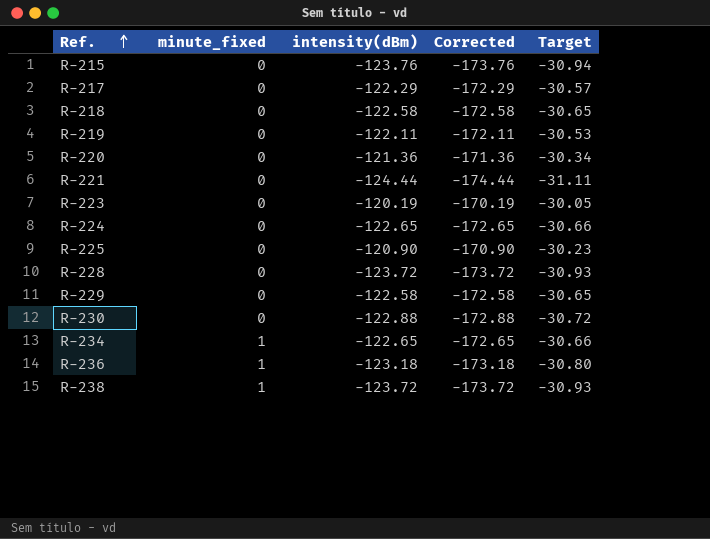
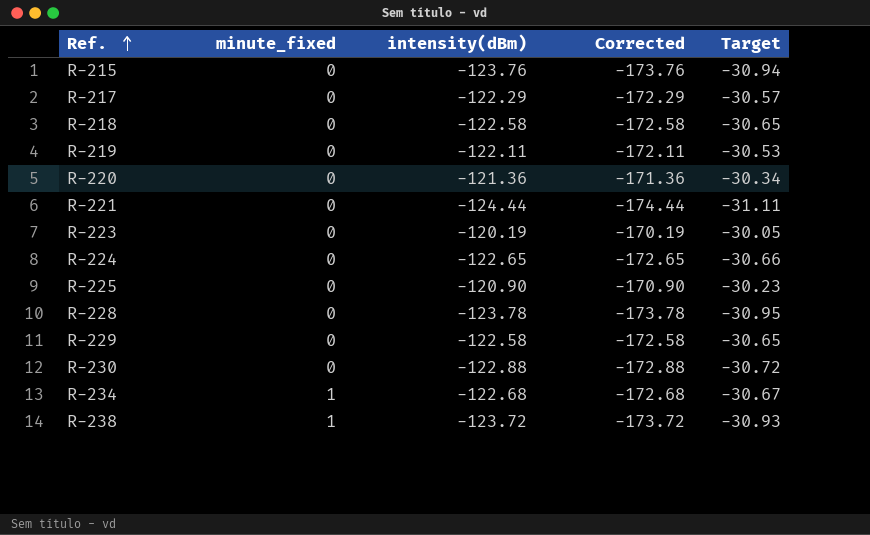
row R-236: 1 | -123.18 | -173.18 | -30.80 -> none
R-228 | intensity(dBm): -123.72 -> -123.78
R-228 | Corrected: -173.72 -> -173.78
R-228 | Target: -30.93 -> -30.95
R-234 | intensity(dBm): -122.65 -> -122.68
R-234 | Corrected: -172.65 -> -172.68
R-234 | Target: -30.66 -> -30.67

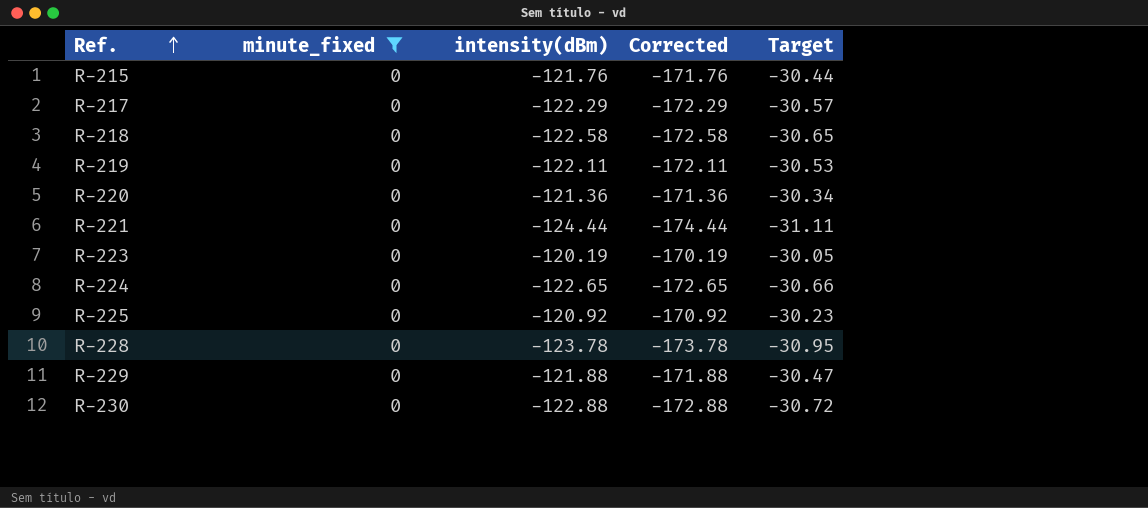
filter: none -> minute_fixed = 0
R-215 | intensity(dBm): -123.76 -> -121.76
R-215 | Corrected: -173.76 -> -171.76
R-215 | Target: -30.94 -> -30.44
R-225 | intensity(dBm): -120.90 -> -120.92
R-225 | Corrected: -170.90 -> -170.92
R-229 | intensity(dBm): -122.58 -> -121.88
R-229 | Corrected: -172.58 -> -171.88
R-229 | Target: -30.65 -> -30.47

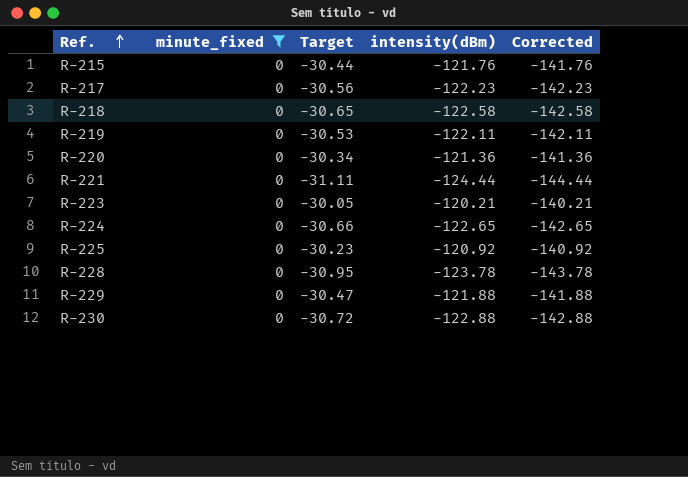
column Target | position: 5 -> 3
column Corrected | formula: [intensity(dBm)] - 50 -> [intensity(dBm)] - 20
R-217 | Target: -30.57 -> -30.56
R-217 | intensity(dBm): -122.29 -> -122.23
R-223 | intensity(dBm): -120.19 -> -120.21

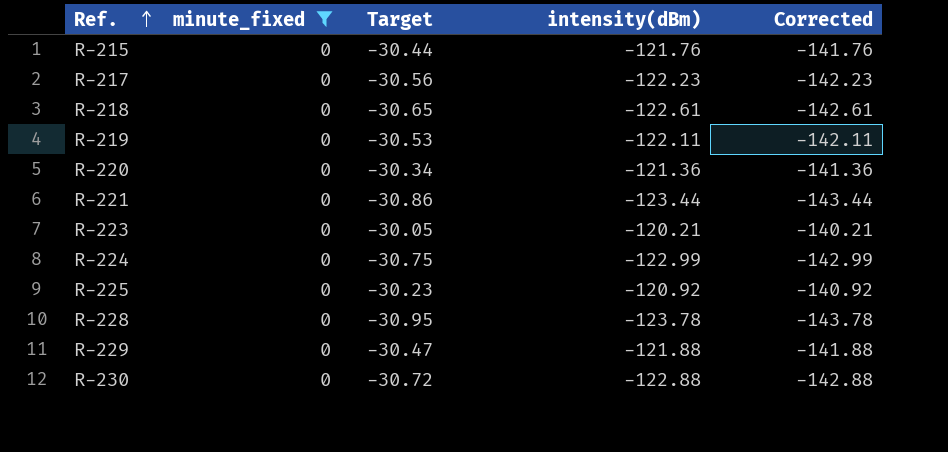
R-218 | intensity(dBm): -122.58 -> -122.61
R-218 | Corrected: -142.58 -> -142.61
R-221 | Target: -31.11 -> -30.86
R-221 | intensity(dBm): -124.44 -> -123.44
R-221 | Corrected: -144.44 -> -143.44
R-224 | Target: -30.66 -> -30.75
R-224 | intensity(dBm): -122.65 -> -122.99
R-224 | Corrected: -142.65 -> -142.99

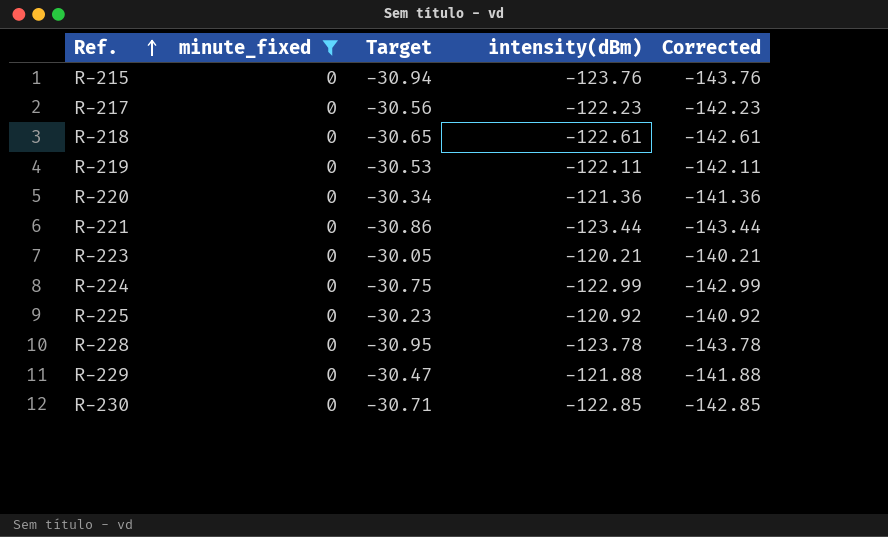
R-215 | Target: -30.44 -> -30.94
R-215 | intensity(dBm): -121.76 -> -123.76
R-215 | Corrected: -141.76 -> -143.76
R-230 | Target: -30.72 -> -30.71
R-230 | intensity(dBm): -122.88 -> -122.85
R-230 | Corrected: -142.88 -> -142.85

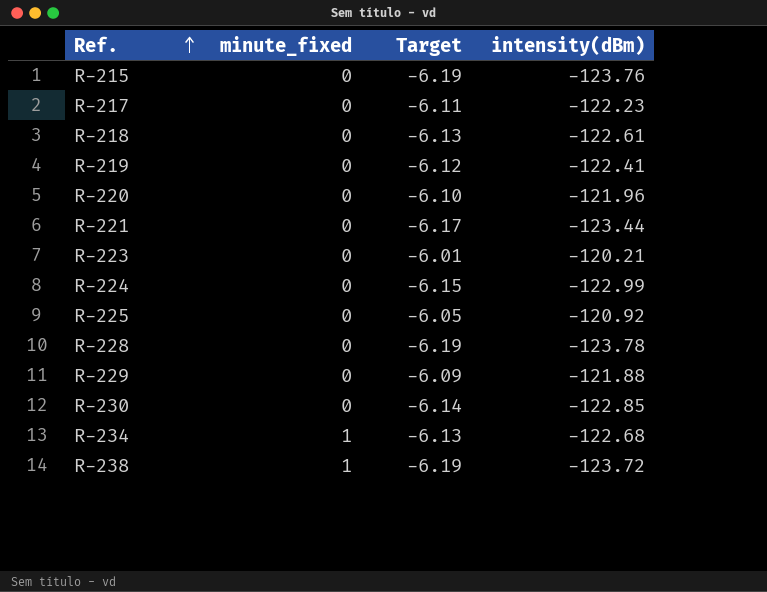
filter: minute_fixed = 0 -> none
column Corrected | formula: [intensity(dBm)] - 20 -> none
column Target | formula: [intensity(dBm)] * 0.25 -> [intensity(dBm)] * 0.05
R-219 | intensity(dBm): -122.11 -> -122.41
R-220 | intensity(dBm): -121.36 -> -121.96

